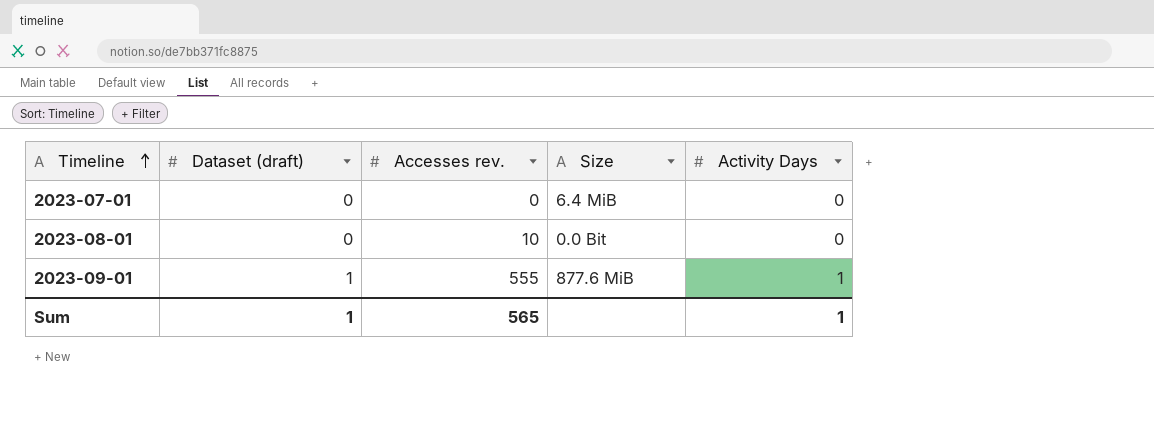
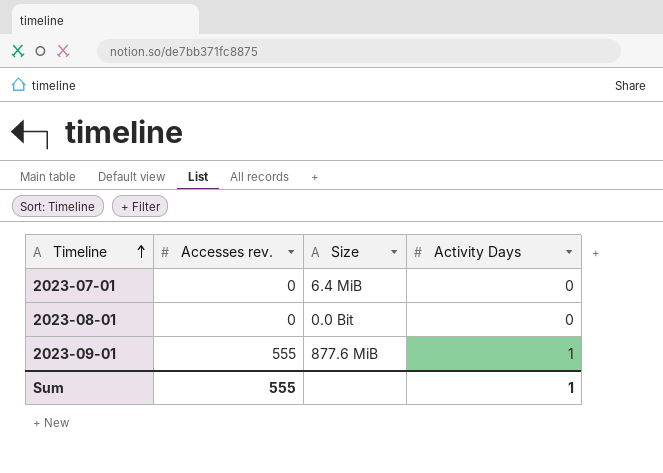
column Dataset (draft) | position: 2 -> none
2023-08-01 | Accesses rev.: 10 -> 0
Sum | Accesses rev.: 565 -> 555

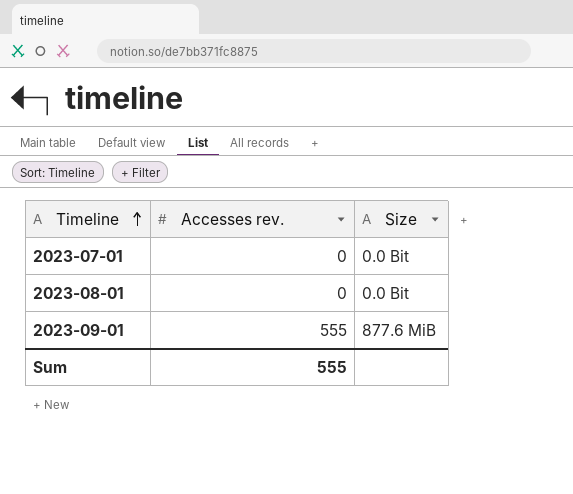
column Activity Days | position: 4 -> none
2023-07-01 | Size: 6.4 MiB -> 0.0 Bit

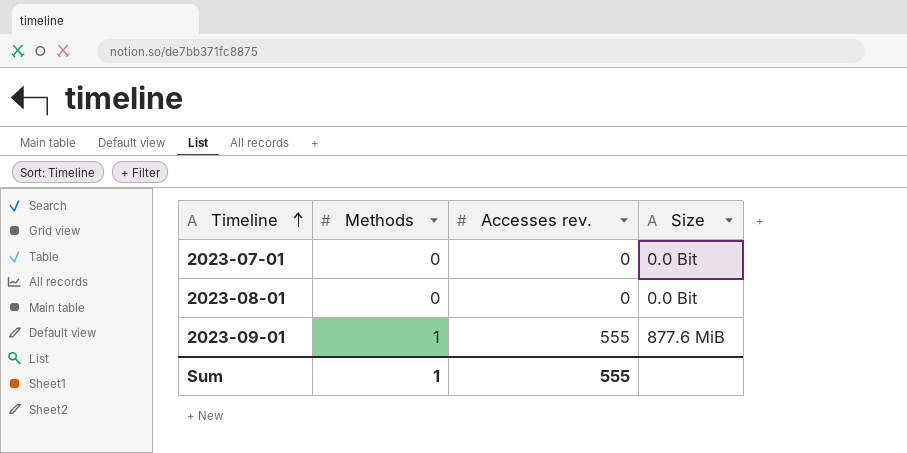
column Methods | position: none -> 2

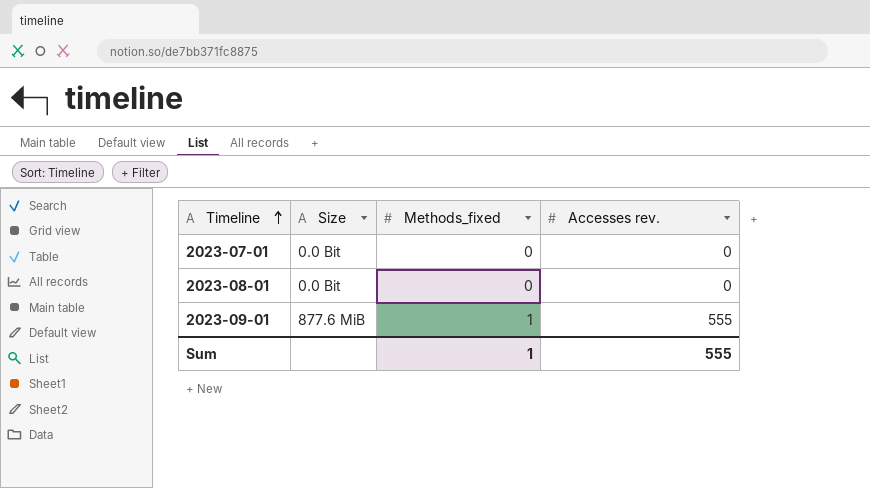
column Size | position: 4 -> 2
column name: Methods -> Methods_fixed

